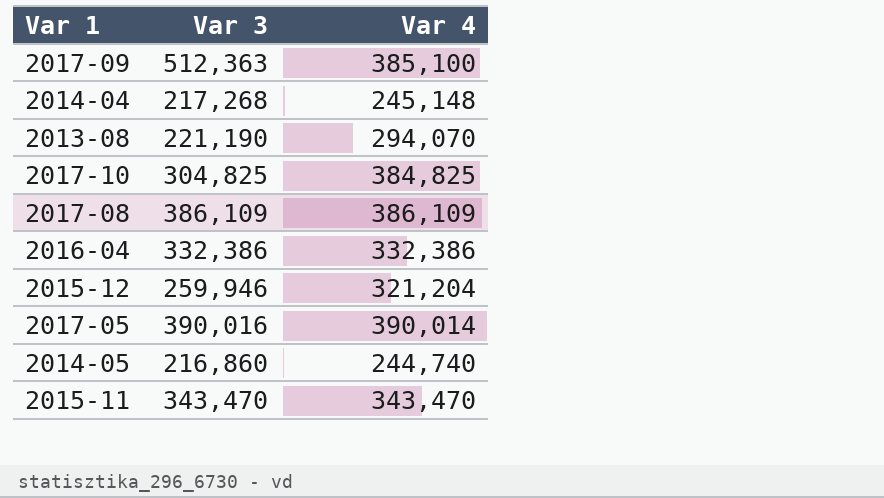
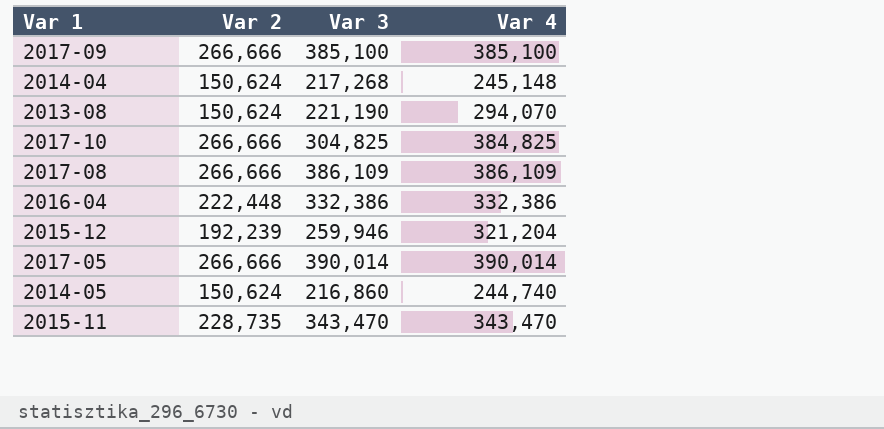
column Var 2 | position: none -> 2
2017-09 | Var 3: 512,363 -> 385,100
2017-05 | Var 3: 390,016 -> 390,014

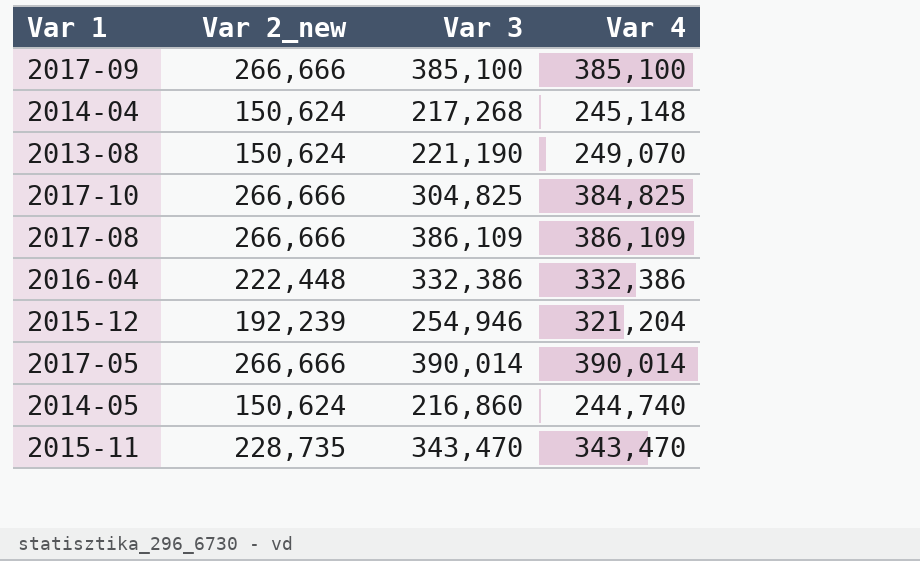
column name: Var 2 -> Var 2_new
2013-08 | Var 4: 294,070 -> 249,070
2015-12 | Var 3: 259,946 -> 254,946

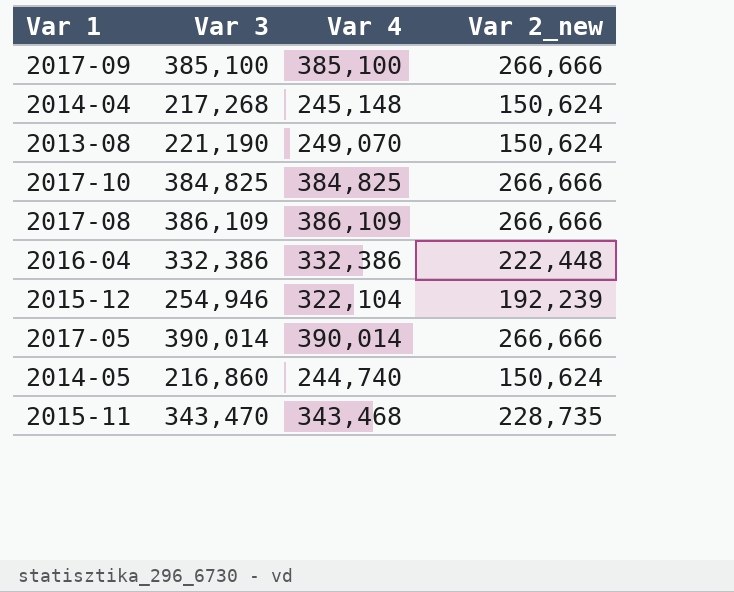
column Var 2_new | position: 2 -> 4
2017-10 | Var 3: 304,825 -> 384,825
2015-12 | Var 4: 321,204 -> 322,104
2015-11 | Var 4: 343,470 -> 343,468

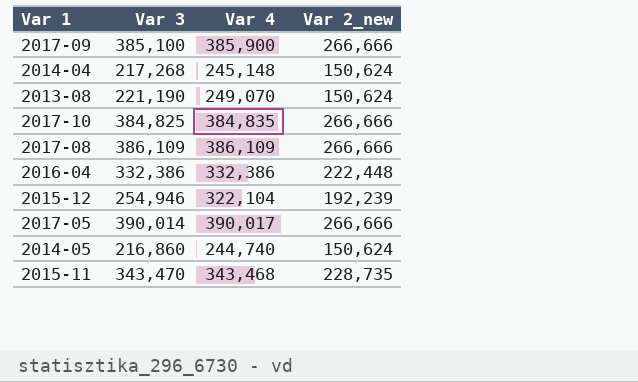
2017-09 | Var 4: 385,100 -> 385,900
2017-10 | Var 4: 384,825 -> 384,835
2017-05 | Var 4: 390,014 -> 390,017

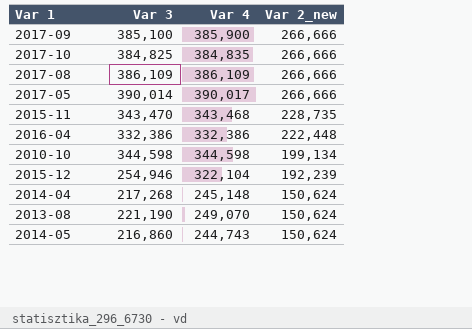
row order: none -> Var 2_new descending
row 2010-10: none -> 344,598 | 344,598 | 199,134
2014-05 | Var 4: 244,740 -> 244,743

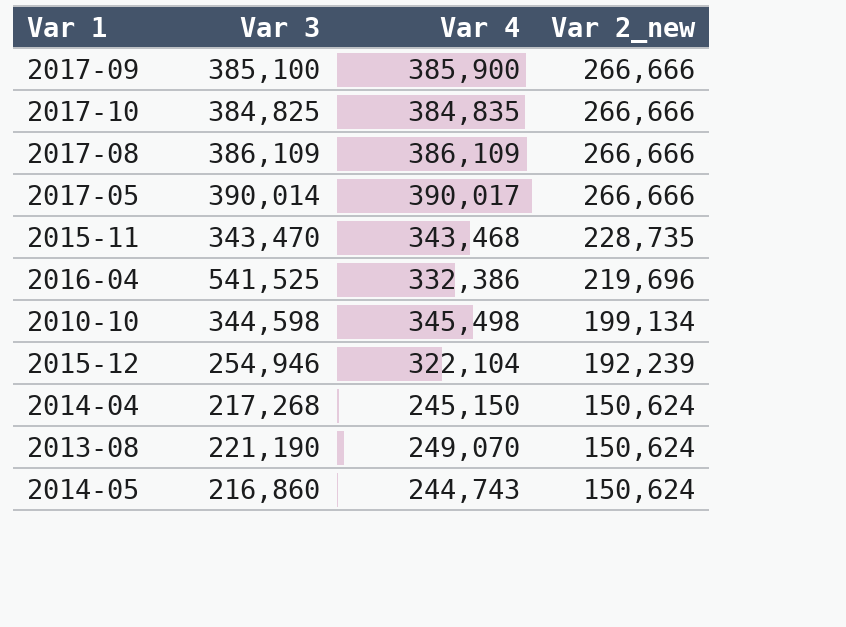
2016-04 | Var 3: 332,386 -> 541,525
2016-04 | Var 2_new: 222,448 -> 219,696
2010-10 | Var 4: 344,598 -> 345,498
2014-04 | Var 4: 245,148 -> 245,150

